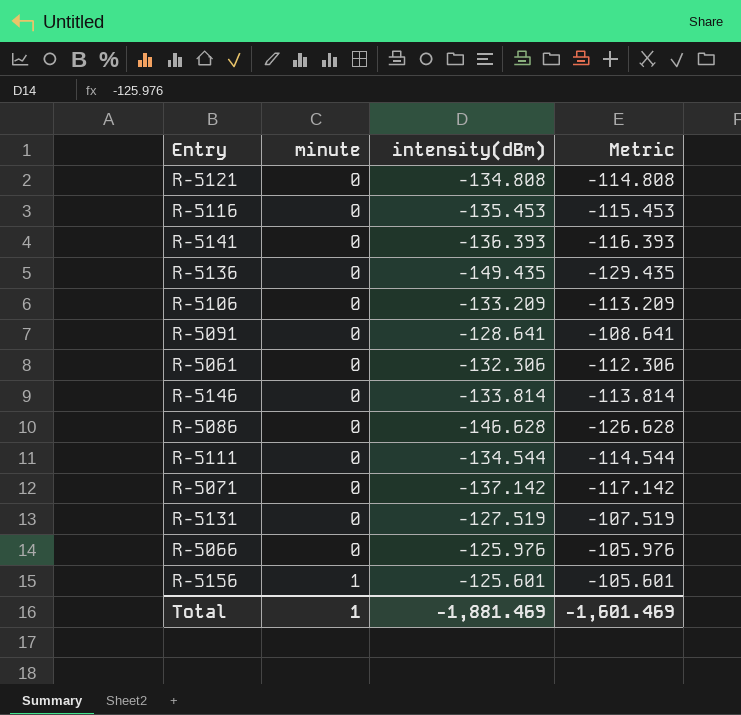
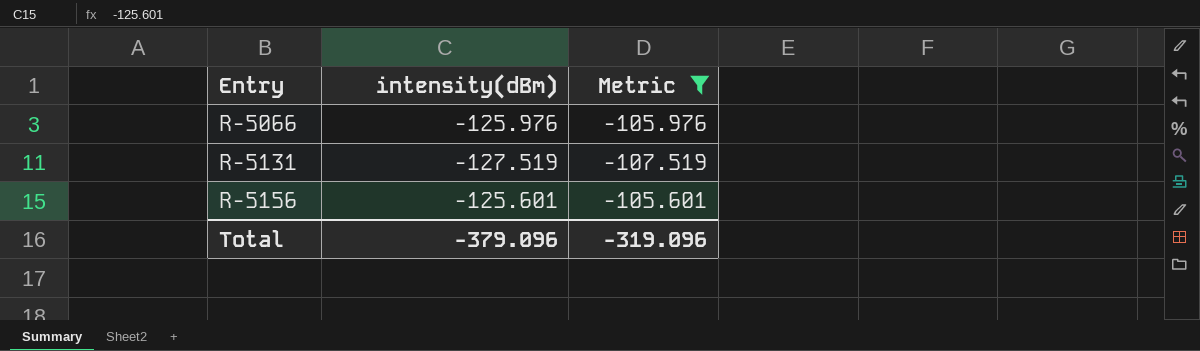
filter: none -> Metric >= -107.519
row order: minute ascending -> Entry ascending
column minute | position: 2 -> none
Total | intensity(dBm): -1,881.469 -> -379.096
Total | Metric: -1,601.469 -> -319.096

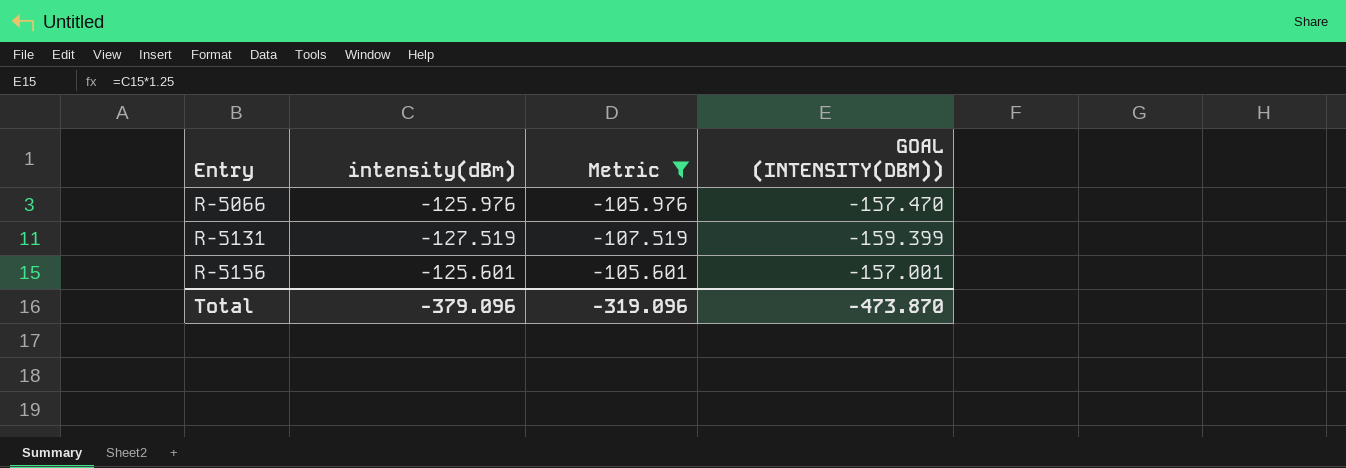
column GOAL (INTENSITY(DBM)) | formula: none -> [intensity(dBm)] * 1.25

